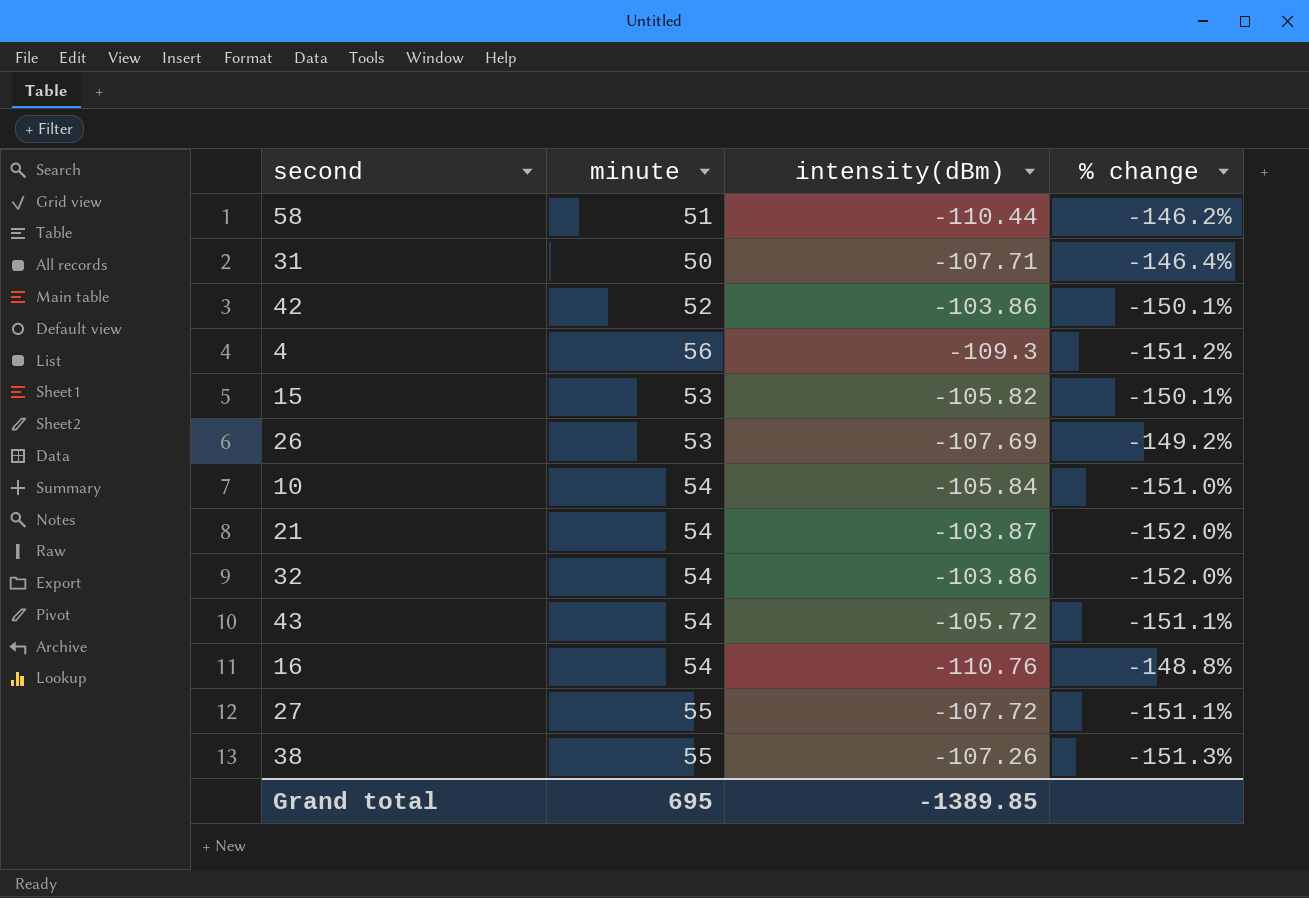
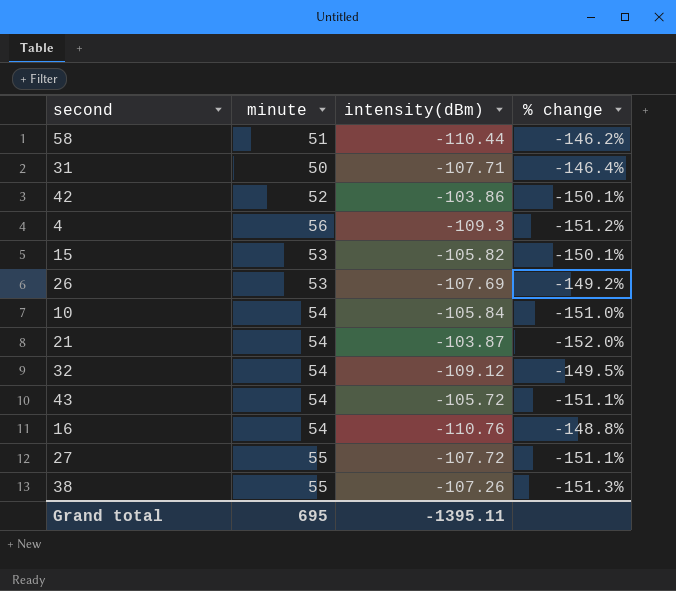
32 | intensity(dBm): -103.86 -> -109.12
32 | % change: -152.0% -> -149.5%
Grand total | intensity(dBm): -1389.85 -> -1395.11

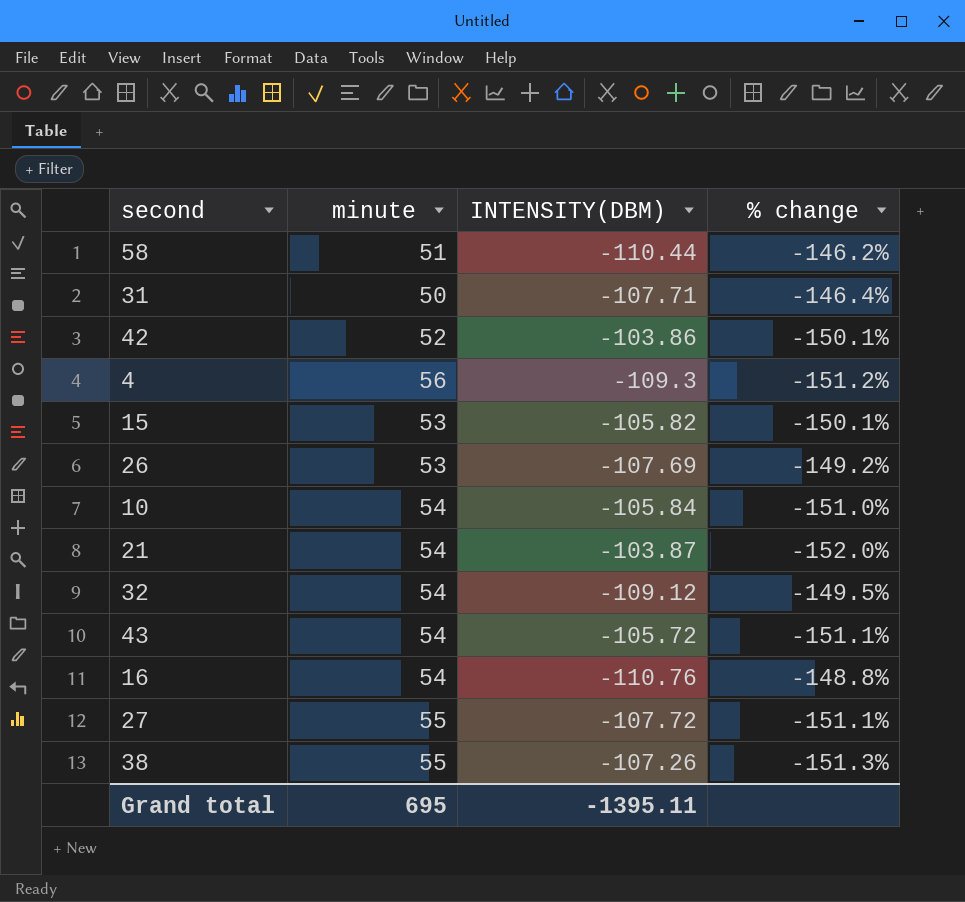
column name: intensity(dBm) -> INTENSITY(DBM)

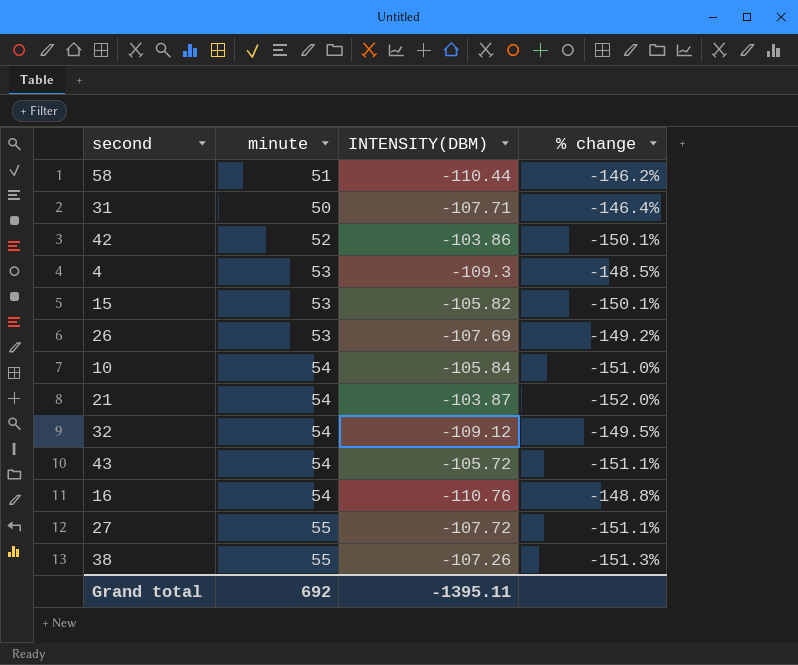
4 | minute: 56 -> 53
4 | % change: -151.2% -> -148.5%
Grand total | minute: 695 -> 692

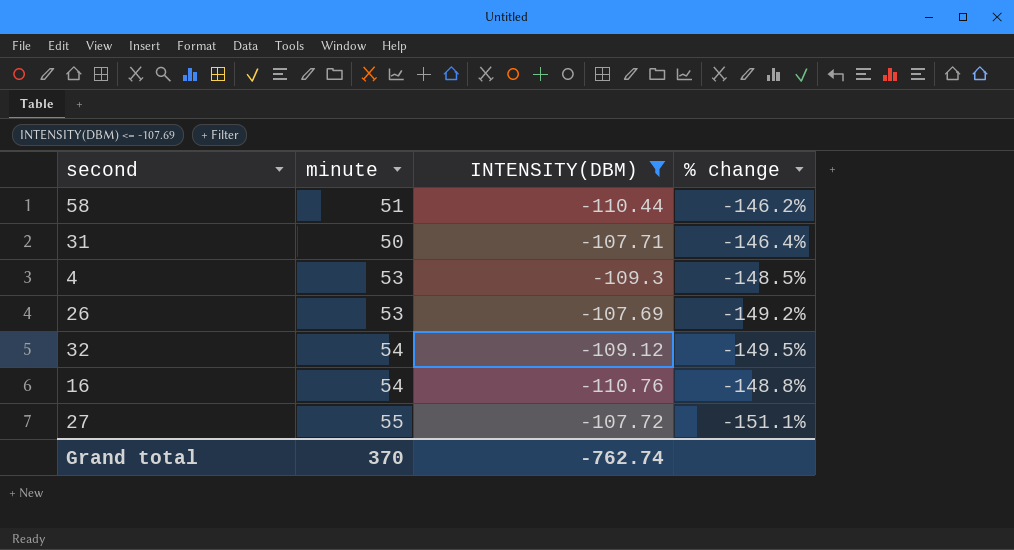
filter: none -> INTENSITY(DBM) <= -107.69
Grand total | minute: 692 -> 370
Grand total | INTENSITY(DBM): -1395.11 -> -762.74

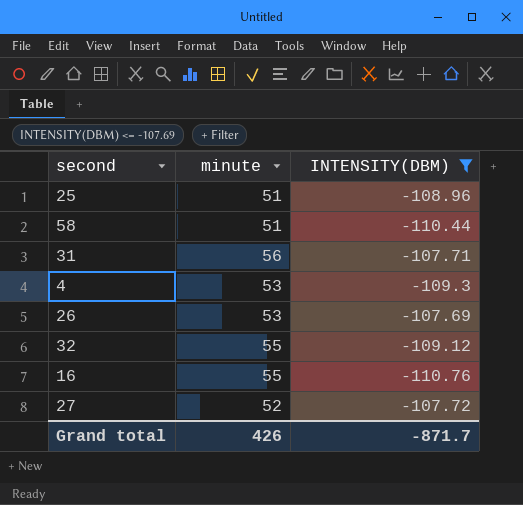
column % change | formula: ([minute] - [INTENSITY(DBM)]) / [INTENSITY(DBM)] -> none
row 25: none -> 51 | -108.96
31 | minute: 50 -> 56
32 | minute: 54 -> 55
16 | minute: 54 -> 55
27 | minute: 55 -> 52
Grand total | minute: 370 -> 426
Grand total | INTENSITY(DBM): -762.74 -> -871.7

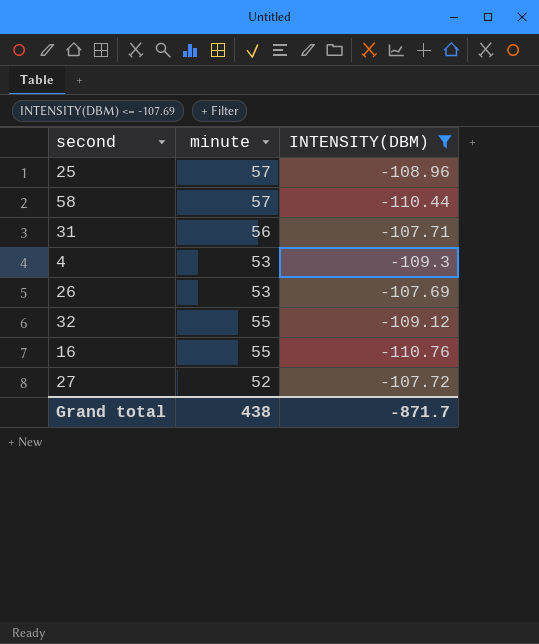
25 | minute: 51 -> 57
58 | minute: 51 -> 57
Grand total | minute: 426 -> 438

